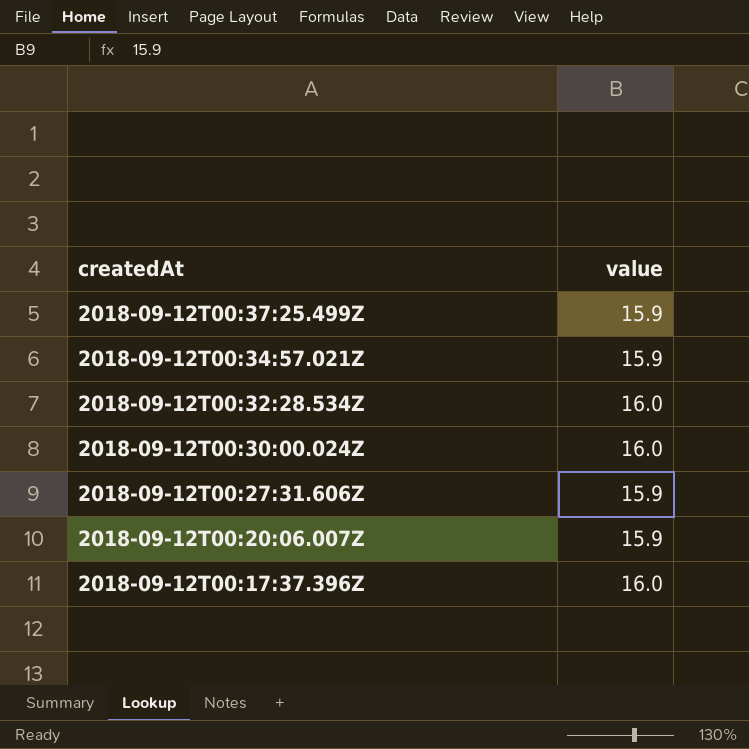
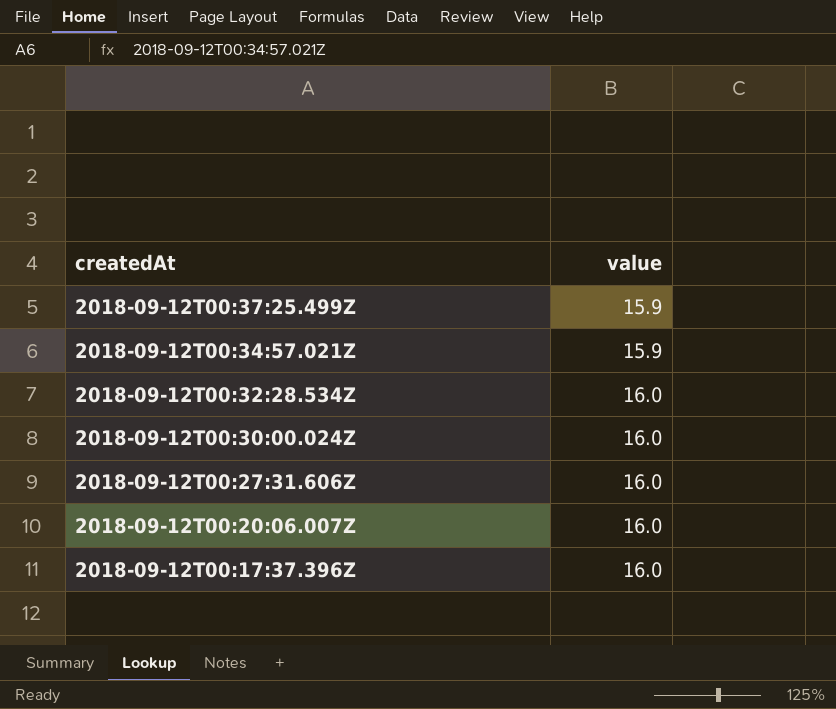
2018-09-12T00:27:31.606Z | value: 15.9 -> 16.0
2018-09-12T00:20:06.007Z | value: 15.9 -> 16.0

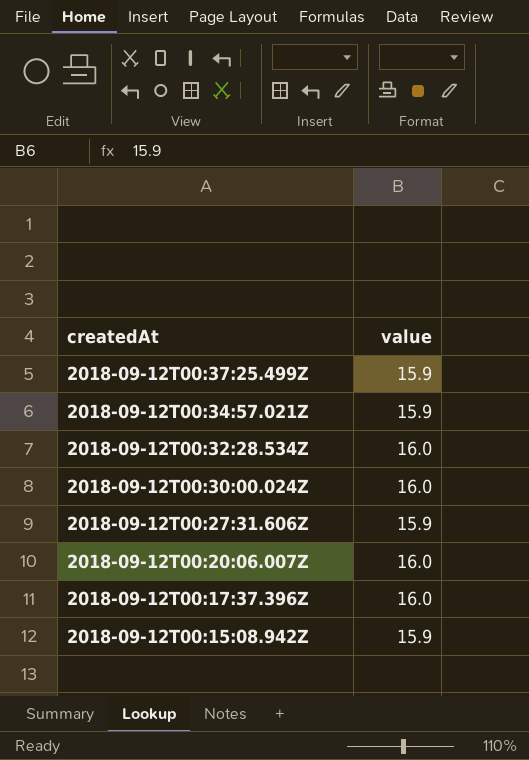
2018-09-12T00:27:31.606Z | value: 16.0 -> 15.9
row 2018-09-12T00:15:08.942Z: none -> 15.9

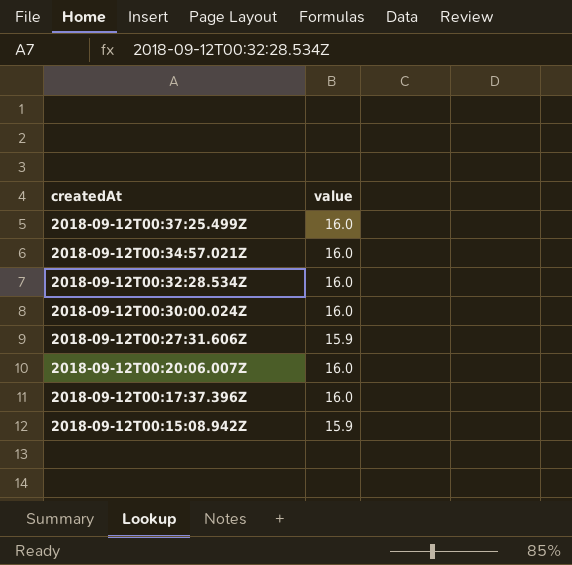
2018-09-12T00:37:25.499Z | value: 15.9 -> 16.0
2018-09-12T00:34:57.021Z | value: 15.9 -> 16.0

